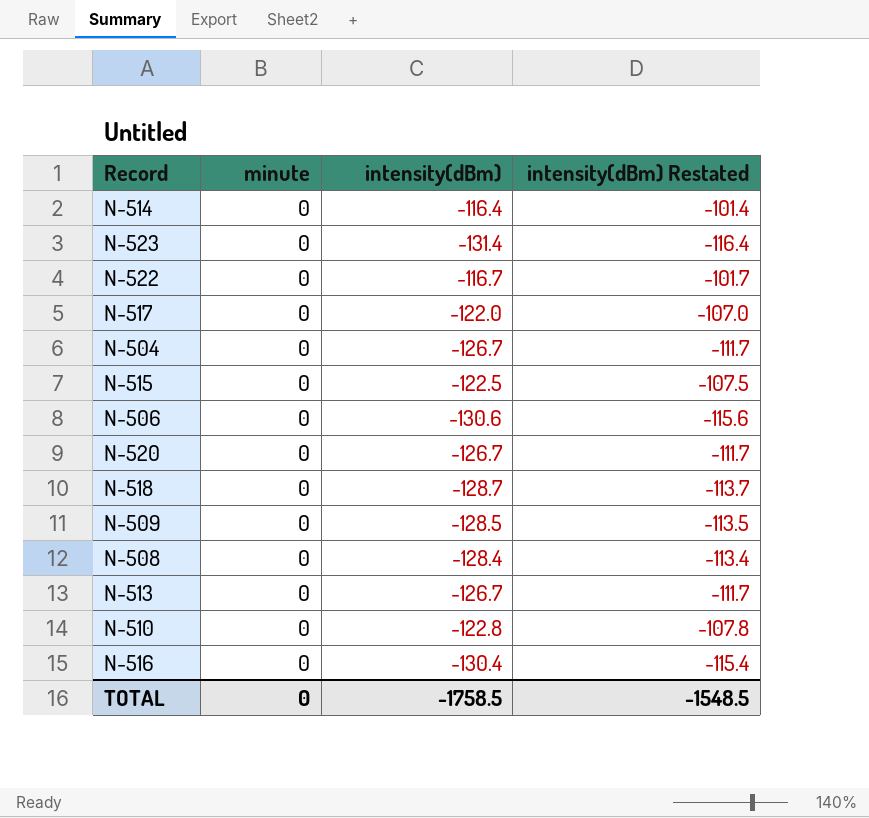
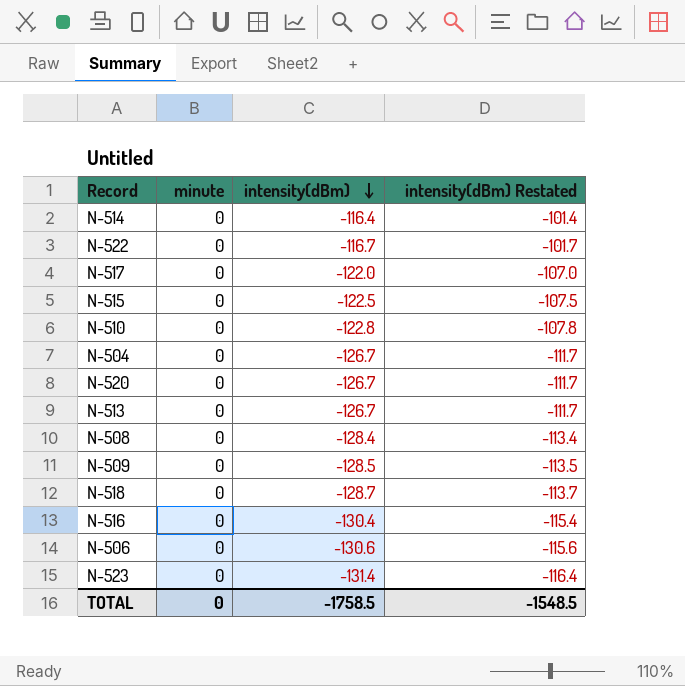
row order: none -> intensity(dBm) descending

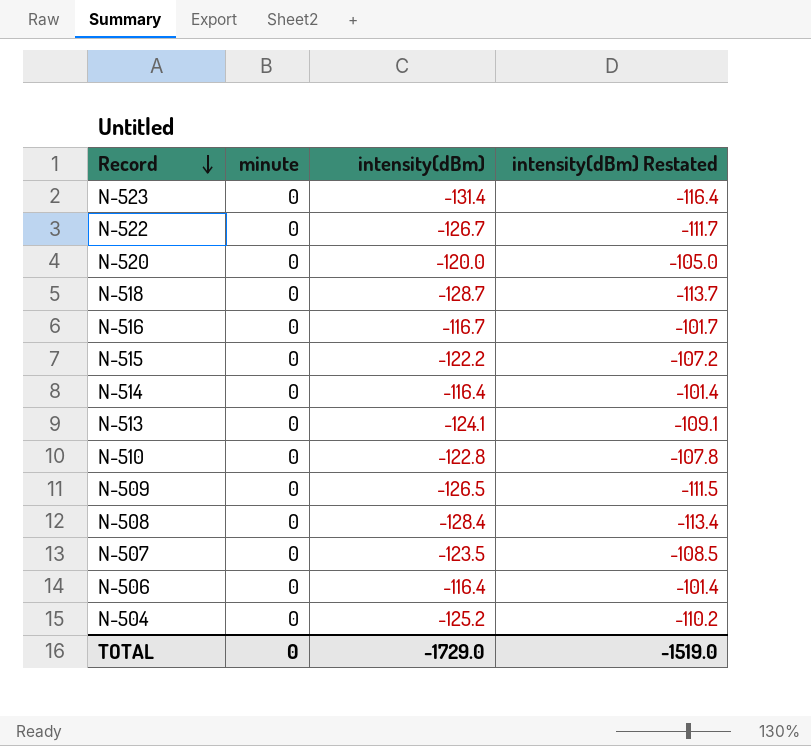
row order: intensity(dBm) descending -> Record descending
row N-517: 0 | -122.0 | -107.0 -> none
N-522 | intensity(dBm): -116.7 -> -126.7
N-522 | intensity(dBm) Restated: -101.7 -> -111.7
N-520 | intensity(dBm): -126.7 -> -120.0
N-520 | intensity(dBm) Restated: -111.7 -> -105.0
N-516 | intensity(dBm): -130.4 -> -116.7
N-516 | intensity(dBm) Restated: -115.4 -> -101.7
N-515 | intensity(dBm): -122.5 -> -122.2
N-515 | intensity(dBm) Restated: -107.5 -> -107.2
N-513 | intensity(dBm): -126.7 -> -124.1
N-513 | intensity(dBm) Restated: -111.7 -> -109.1
N-509 | intensity(dBm): -128.5 -> -126.5
N-509 | intensity(dBm) Restated: -113.5 -> -111.5
row N-507: none -> 0 | -123.5 | -108.5
N-506 | intensity(dBm): -130.6 -> -116.4
N-506 | intensity(dBm) Restated: -115.6 -> -101.4
N-504 | intensity(dBm): -126.7 -> -125.2
N-504 | intensity(dBm) Restated: -111.7 -> -110.2
TOTAL | intensity(dBm): -1758.5 -> -1729.0
TOTAL | intensity(dBm) Restated: -1548.5 -> -1519.0

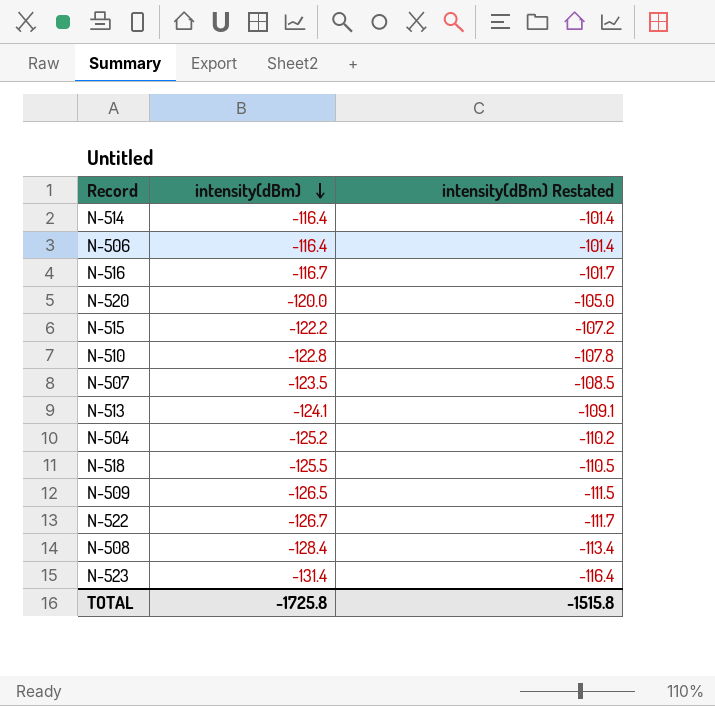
row order: Record descending -> intensity(dBm) descending
column minute | position: 2 -> none
N-518 | intensity(dBm): -128.7 -> -125.5
N-518 | intensity(dBm) Restated: -113.7 -> -110.5
TOTAL | intensity(dBm): -1729.0 -> -1725.8
TOTAL | intensity(dBm) Restated: -1519.0 -> -1515.8

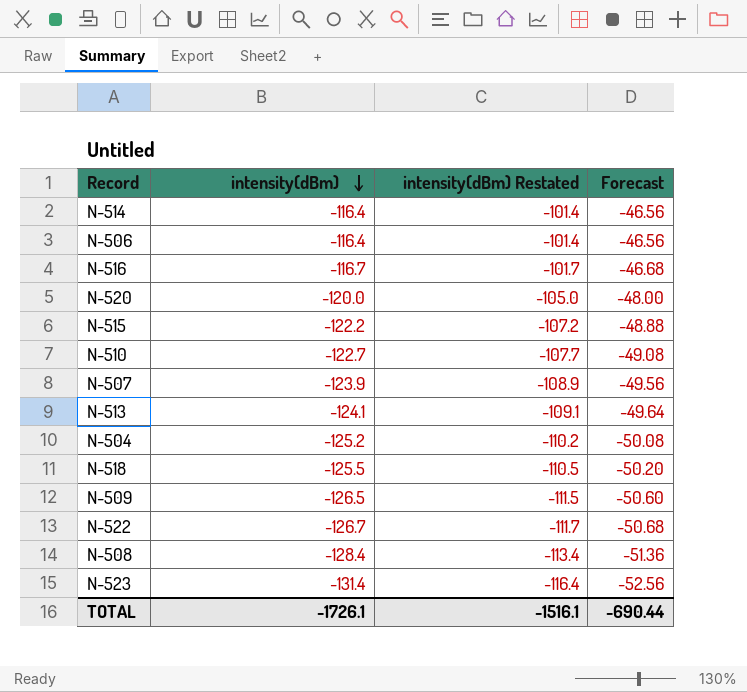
column Forecast | formula: none -> [intensity(dBm)] * 0.4
N-510 | intensity(dBm): -122.8 -> -122.7
N-510 | intensity(dBm) Restated: -107.8 -> -107.7
N-507 | intensity(dBm): -123.5 -> -123.9
N-507 | intensity(dBm) Restated: -108.5 -> -108.9
TOTAL | intensity(dBm): -1725.8 -> -1726.1
TOTAL | intensity(dBm) Restated: -1515.8 -> -1516.1

